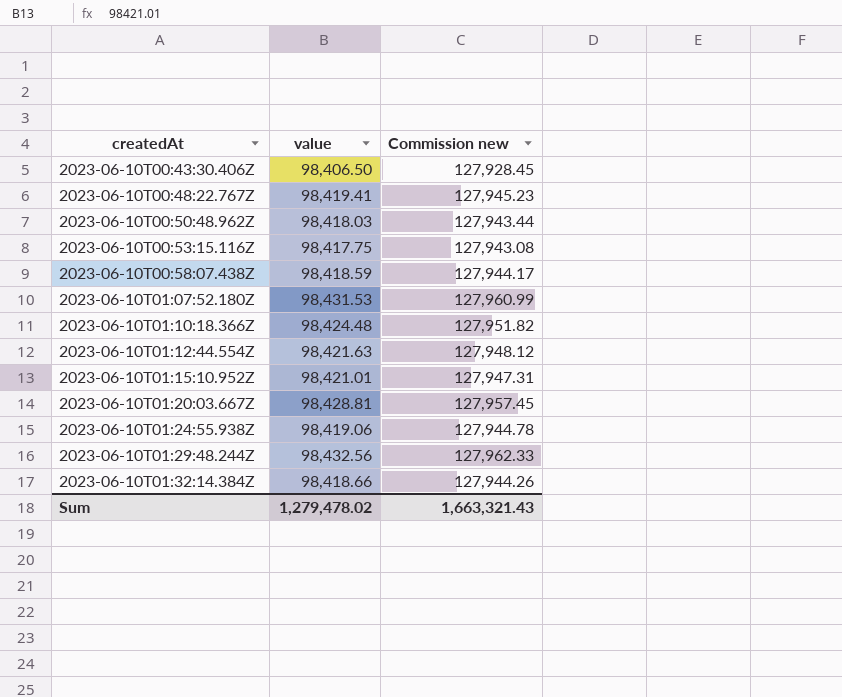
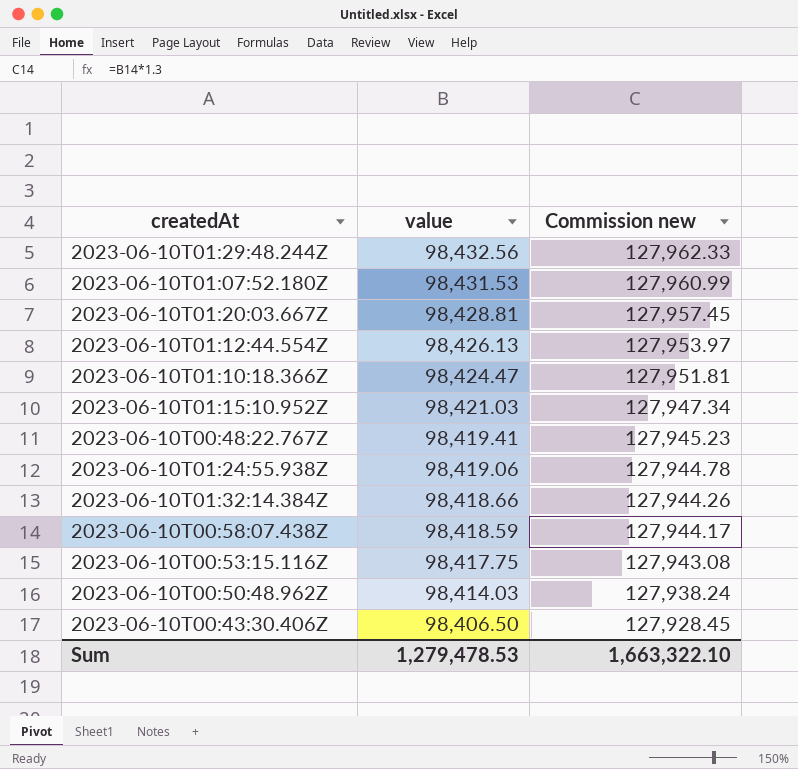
row order: createdAt ascending -> value descending
2023-06-10T01:12:44.554Z | value: 98,421.63 -> 98,426.13
2023-06-10T01:12:44.554Z | Commission new: 127,948.12 -> 127,953.97
2023-06-10T01:10:18.366Z | value: 98,424.48 -> 98,424.47
2023-06-10T01:10:18.366Z | Commission new: 127,951.82 -> 127,951.81
2023-06-10T01:15:10.952Z | value: 98,421.01 -> 98,421.03
2023-06-10T01:15:10.952Z | Commission new: 127,947.31 -> 127,947.34
2023-06-10T00:50:48.962Z | value: 98,418.03 -> 98,414.03
2023-06-10T00:50:48.962Z | Commission new: 127,943.44 -> 127,938.24
Sum | value: 1,279,478.02 -> 1,279,478.53
Sum | Commission new: 1,663,321.43 -> 1,663,322.10

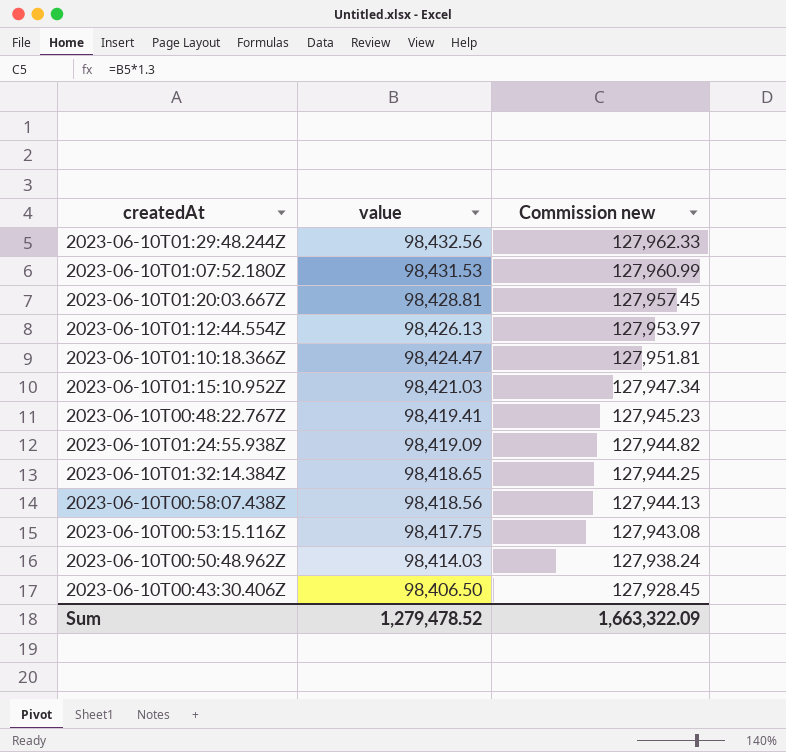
2023-06-10T01:24:55.938Z | value: 98,419.06 -> 98,419.09
2023-06-10T01:24:55.938Z | Commission new: 127,944.78 -> 127,944.82
2023-06-10T01:32:14.384Z | value: 98,418.66 -> 98,418.65
2023-06-10T01:32:14.384Z | Commission new: 127,944.26 -> 127,944.25
2023-06-10T00:58:07.438Z | value: 98,418.59 -> 98,418.56
2023-06-10T00:58:07.438Z | Commission new: 127,944.17 -> 127,944.13
Sum | value: 1,279,478.53 -> 1,279,478.52
Sum | Commission new: 1,663,322.10 -> 1,663,322.09

